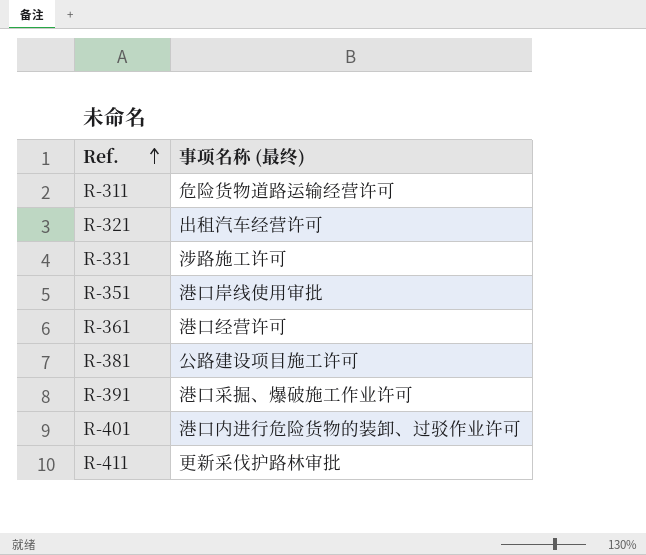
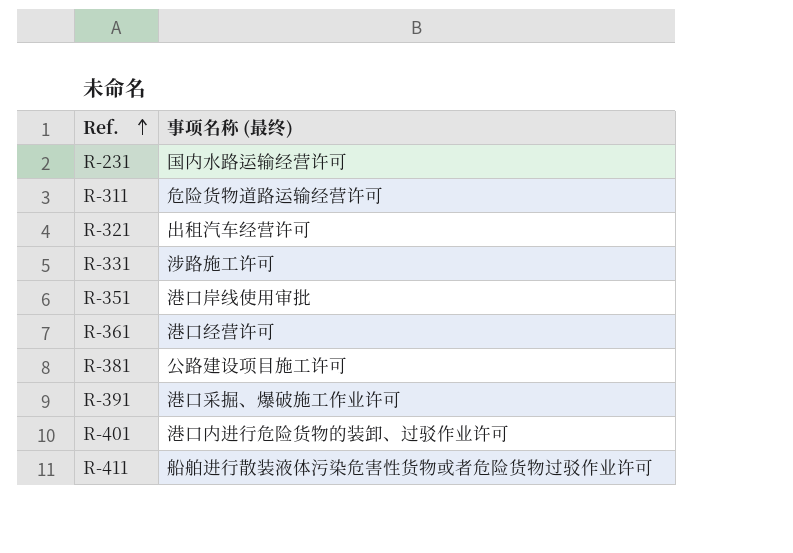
row R-231: none -> 国内水路运输经营许可
R-411 | 事项名称 (最终): 更新采伐护路林审批 -> 船舶进行散装液体污染危害性货物或者危险货物过驳作业许可

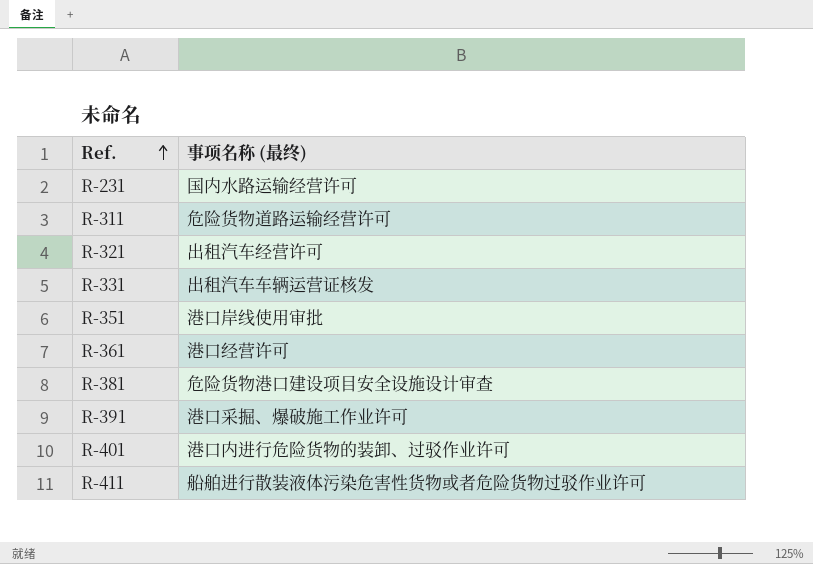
R-331 | 事项名称 (最终): 涉路施工许可 -> 出租汽车车辆运营证核发
R-381 | 事项名称 (最终): 公路建设项目施工许可 -> 危险货物港口建设项目安全设施设计审查

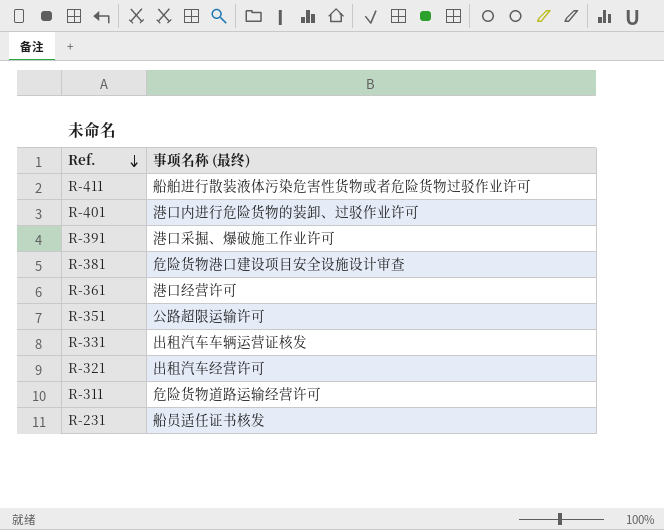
row order: Ref. ascending -> Ref. descending
R-351 | 事项名称 (最终): 港口岸线使用审批 -> 公路超限运输许可
R-231 | 事项名称 (最终): 国内水路运输经营许可 -> 船员适任证书核发

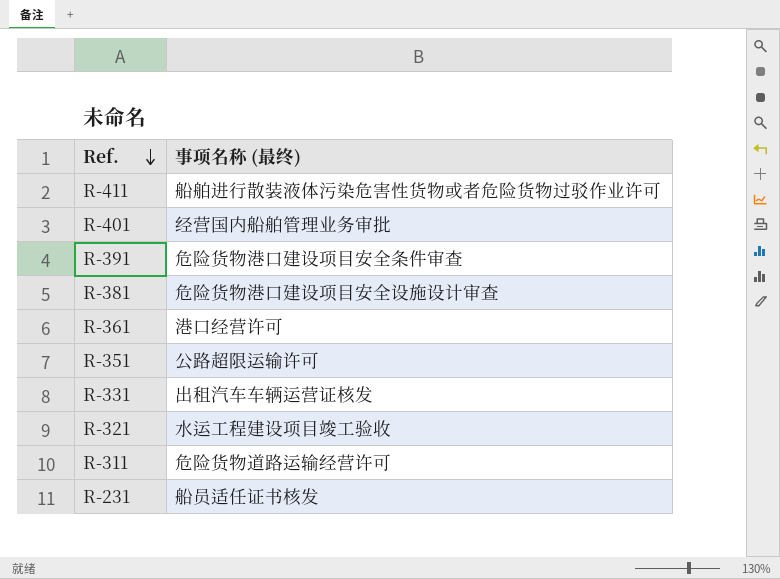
R-401 | 事项名称 (最终): 港口内进行危险货物的装卸、过驳作业许可 -> 经营国内船舶管理业务审批
R-391 | 事项名称 (最终): 港口采掘、爆破施工作业许可 -> 危险货物港口建设项目安全条件审查
R-321 | 事项名称 (最终): 出租汽车经营许可 -> 水运工程建设项目竣工验收

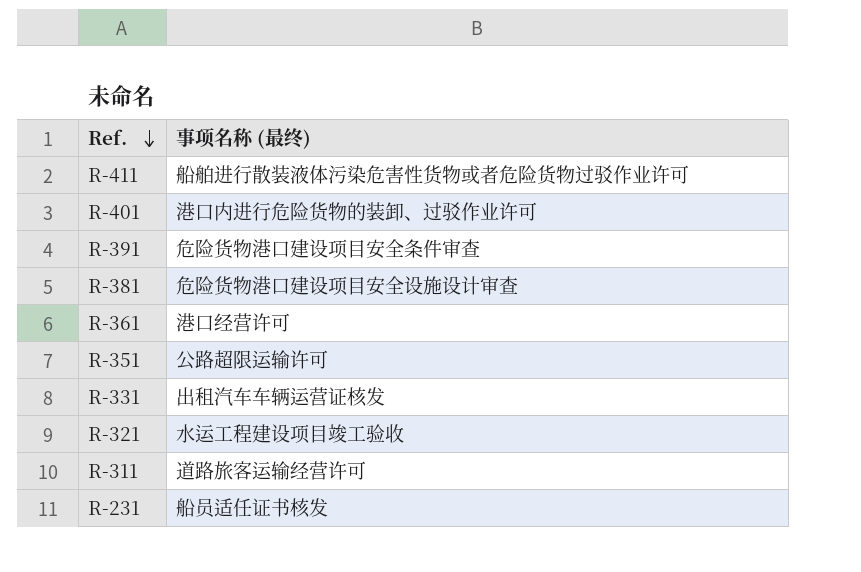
R-401 | 事项名称 (最终): 经营国内船舶管理业务审批 -> 港口内进行危险货物的装卸、过驳作业许可
R-311 | 事项名称 (最终): 危险货物道路运输经营许可 -> 道路旅客运输经营许可

